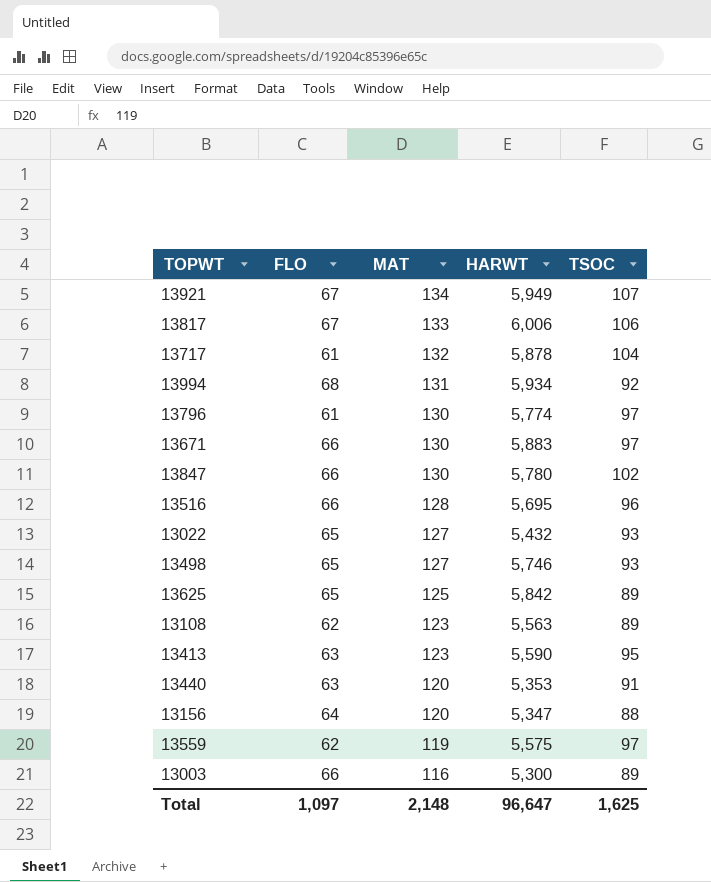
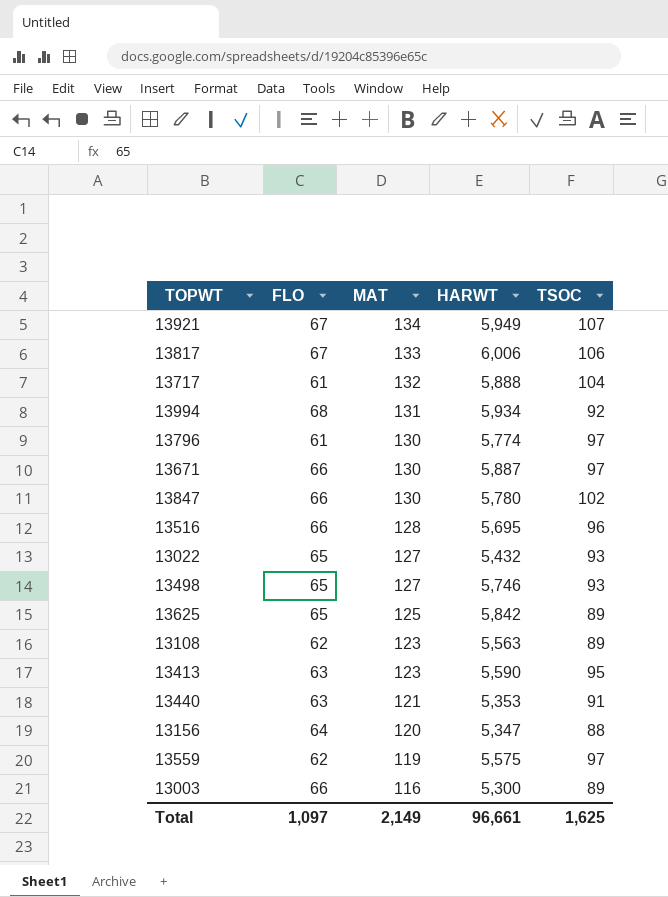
13717 | HARWT: 5,878 -> 5,888
13671 | HARWT: 5,883 -> 5,887
13440 | MAT: 120 -> 121
Total | MAT: 2,148 -> 2,149
Total | HARWT: 96,647 -> 96,661

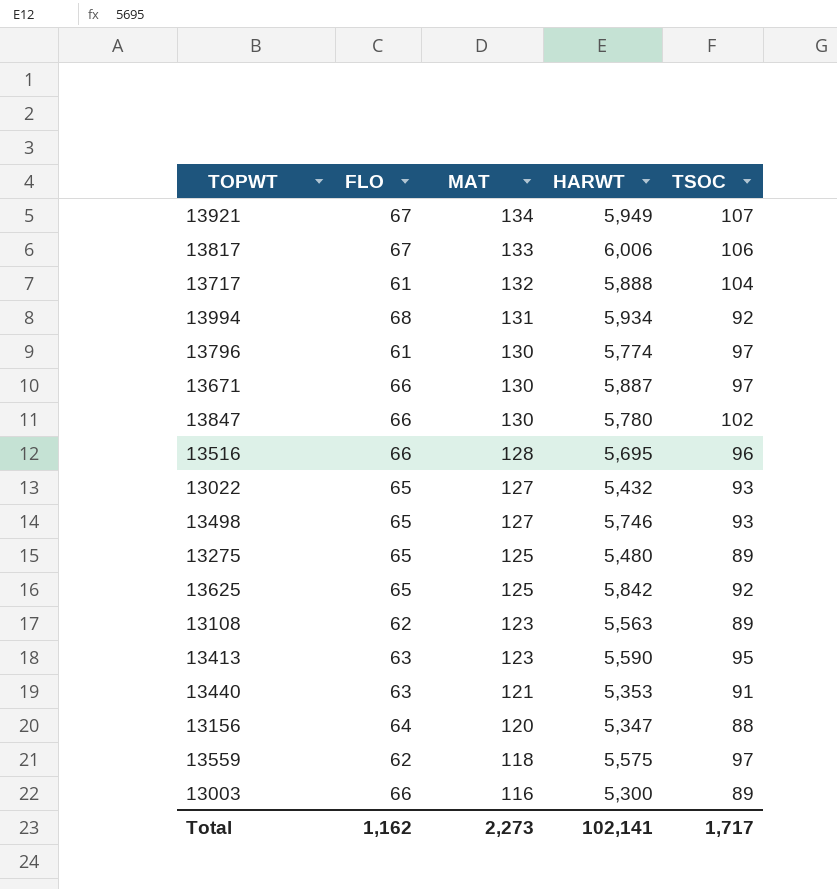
row 13275: none -> 65 | 125 | 5,480 | 89
13625 | TSOC: 89 -> 92
13559 | MAT: 119 -> 118
Total | FLO: 1,097 -> 1,162
Total | MAT: 2,149 -> 2,273
Total | HARWT: 96,661 -> 102,141
Total | TSOC: 1,625 -> 1,717

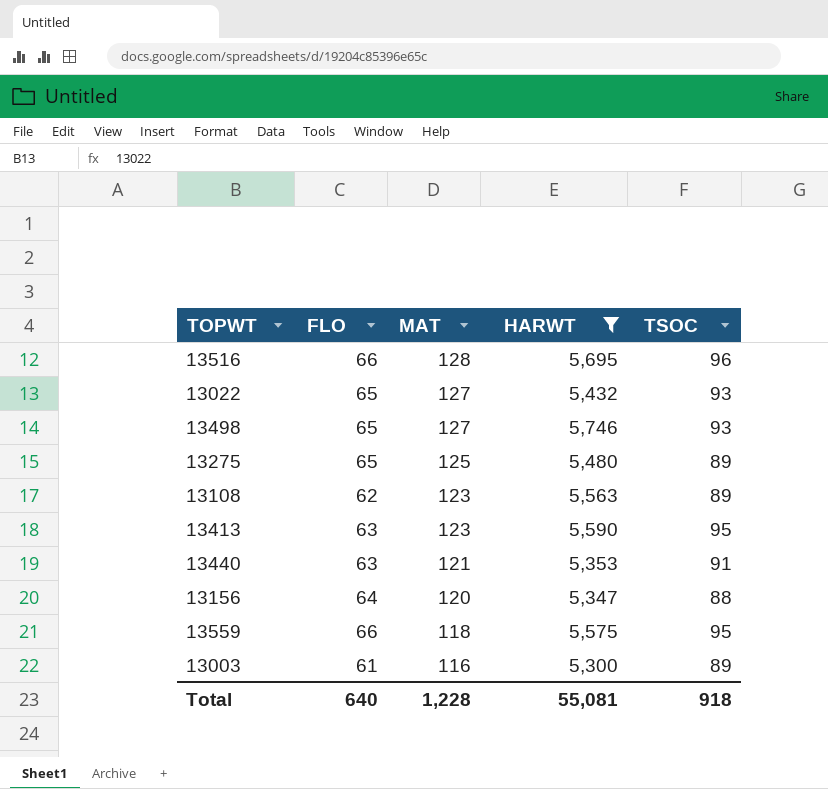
filter: none -> HARWT <= 5,746
13559 | FLO: 62 -> 66
13559 | TSOC: 97 -> 95
13003 | FLO: 66 -> 61
Total | FLO: 1,162 -> 640
Total | MAT: 2,273 -> 1,228
Total | HARWT: 102,141 -> 55,081
Total | TSOC: 1,717 -> 918

